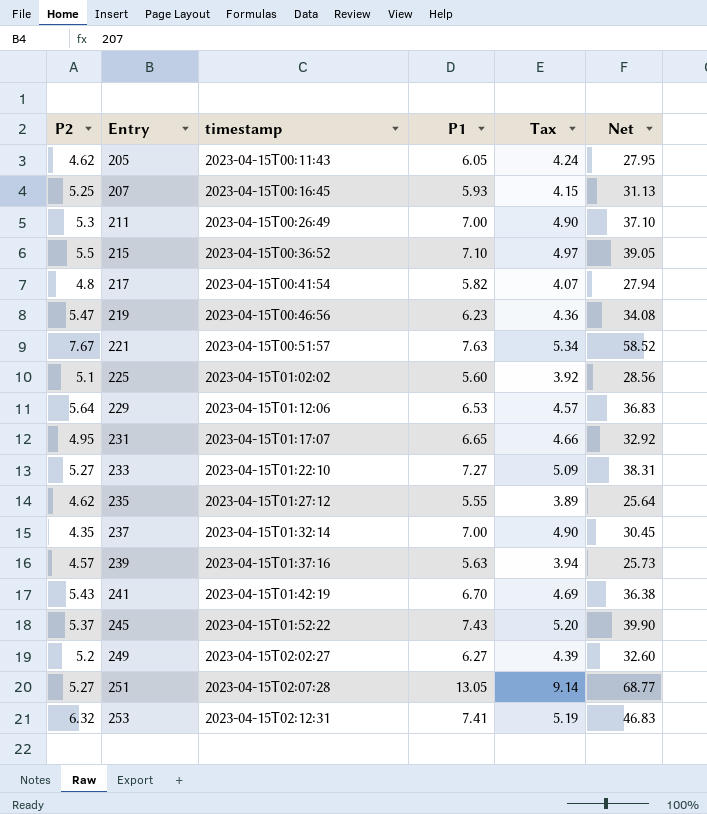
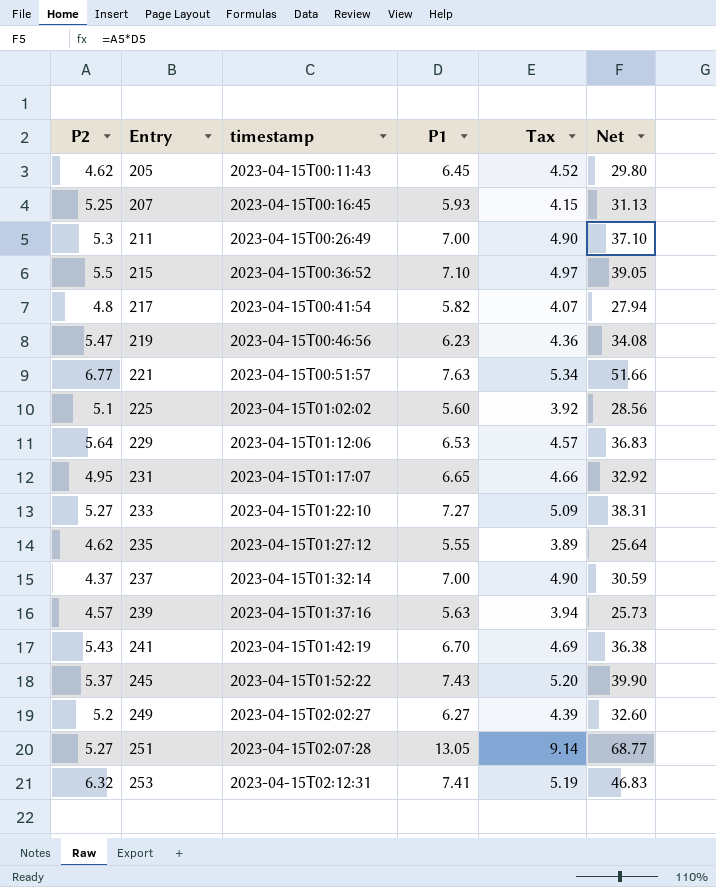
205 | P1: 6.05 -> 6.45
205 | Tax: 4.24 -> 4.52
205 | Net: 27.95 -> 29.80
221 | P2: 7.67 -> 6.77
221 | Net: 58.52 -> 51.66
237 | P2: 4.35 -> 4.37
237 | Net: 30.45 -> 30.59

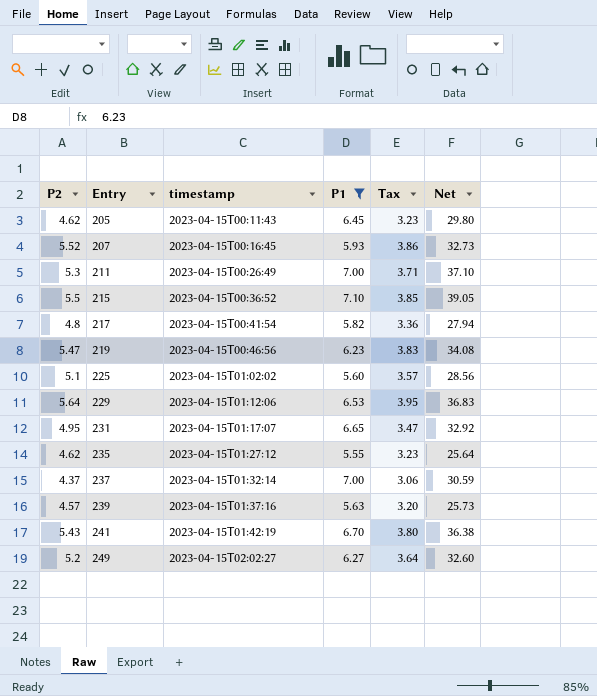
filter: none -> P1 <= 7.10
column Tax | formula: [P1] * 0.7 -> [P2] * 0.7
207 | P2: 5.25 -> 5.52
207 | Net: 31.13 -> 32.73

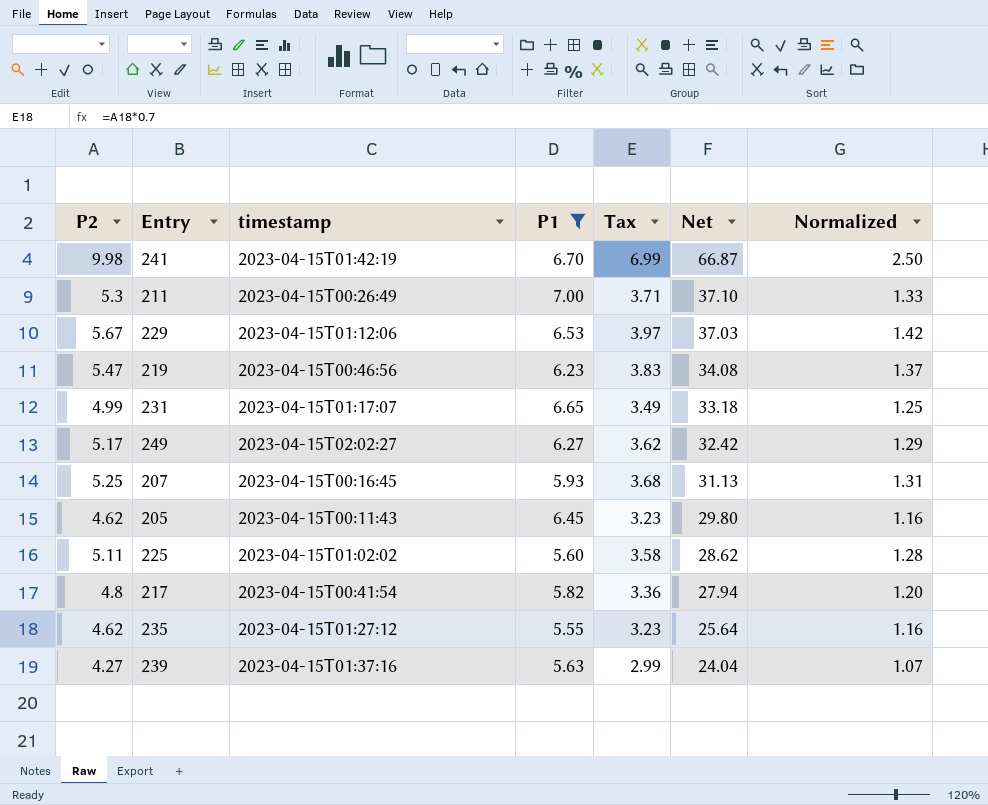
row order: Entry ascending -> Net descending
column Normalized | formula: none -> [P2] * 0.25
row 215: 5.5 | 2023-04-15T00:36:52 | 7.10 | 3.85 | 39.05 -> none
row 237: 4.37 | 2023-04-15T01:32:14 | 7.00 | 3.06 | 30.59 -> none
241 | P2: 5.43 -> 9.98
241 | Tax: 3.80 -> 6.99
241 | Net: 36.38 -> 66.87
229 | P2: 5.64 -> 5.67
229 | Tax: 3.95 -> 3.97
229 | Net: 36.83 -> 37.03
231 | P2: 4.95 -> 4.99
231 | Tax: 3.47 -> 3.49
231 | Net: 32.92 -> 33.18
249 | P2: 5.2 -> 5.17
249 | Tax: 3.64 -> 3.62
249 | Net: 32.60 -> 32.42
207 | P2: 5.52 -> 5.25
207 | Tax: 3.86 -> 3.68
207 | Net: 32.73 -> 31.13
225 | P2: 5.1 -> 5.11
225 | Tax: 3.57 -> 3.58
225 | Net: 28.56 -> 28.62
239 | P2: 4.57 -> 4.27
239 | Tax: 3.20 -> 2.99
239 | Net: 25.73 -> 24.04

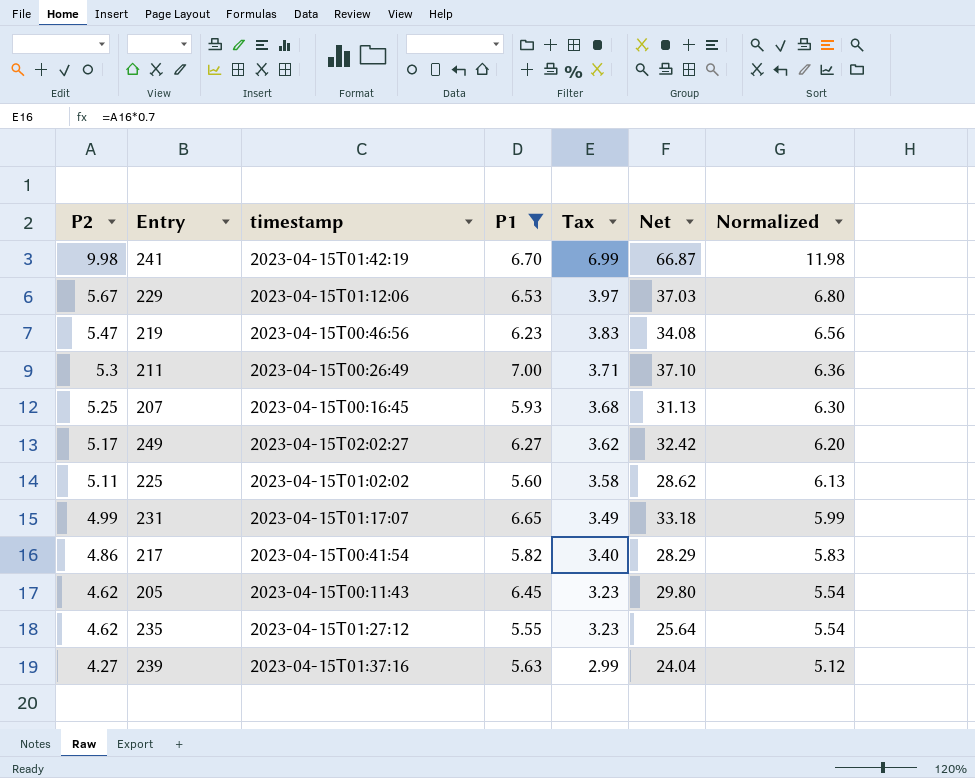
row order: Net descending -> P2 descending
column Normalized | formula: [P2] * 0.25 -> [P2] * 1.2
217 | P2: 4.8 -> 4.86
217 | Tax: 3.36 -> 3.40
217 | Net: 27.94 -> 28.29

